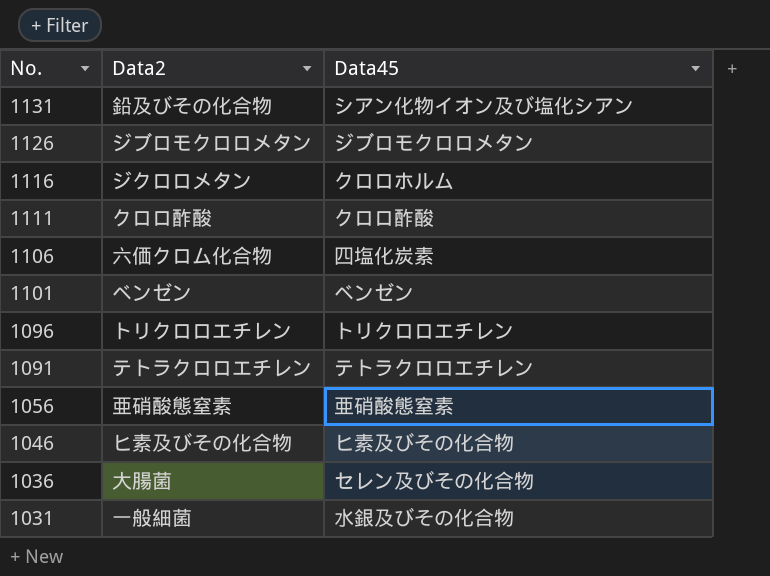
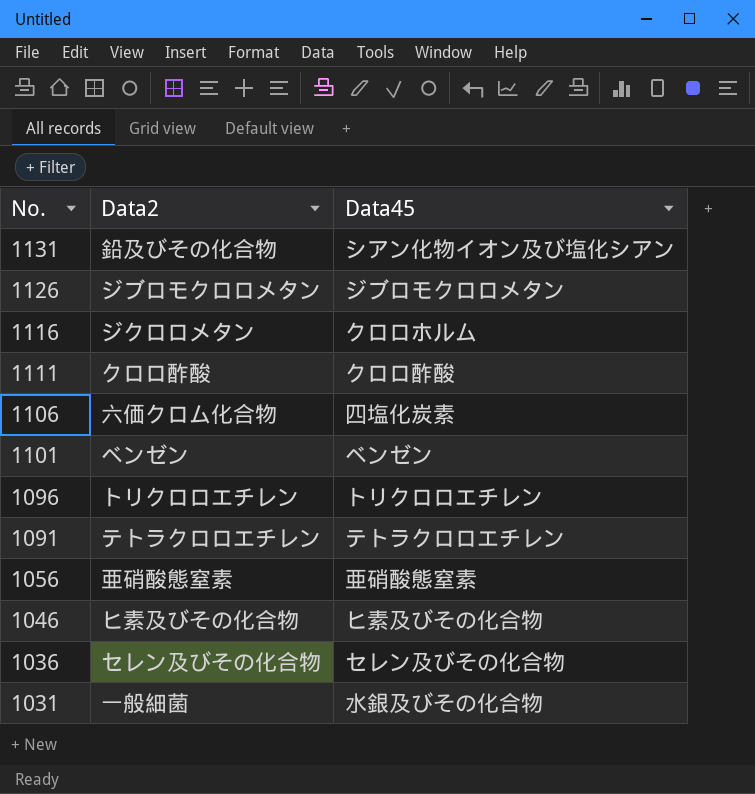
1036 | Data2: 大腸菌 -> セレン及びその化合物

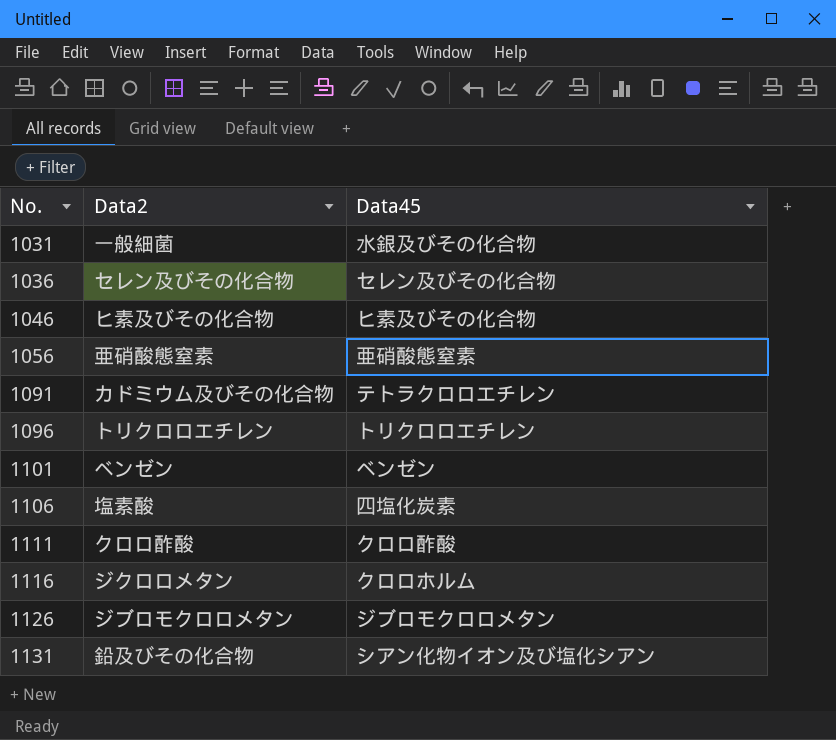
row order: No. descending -> No. ascending
1091 | Data2: テトラクロロエチレン -> カドミウム及びその化合物
1106 | Data2: 六価クロム化合物 -> 塩素酸

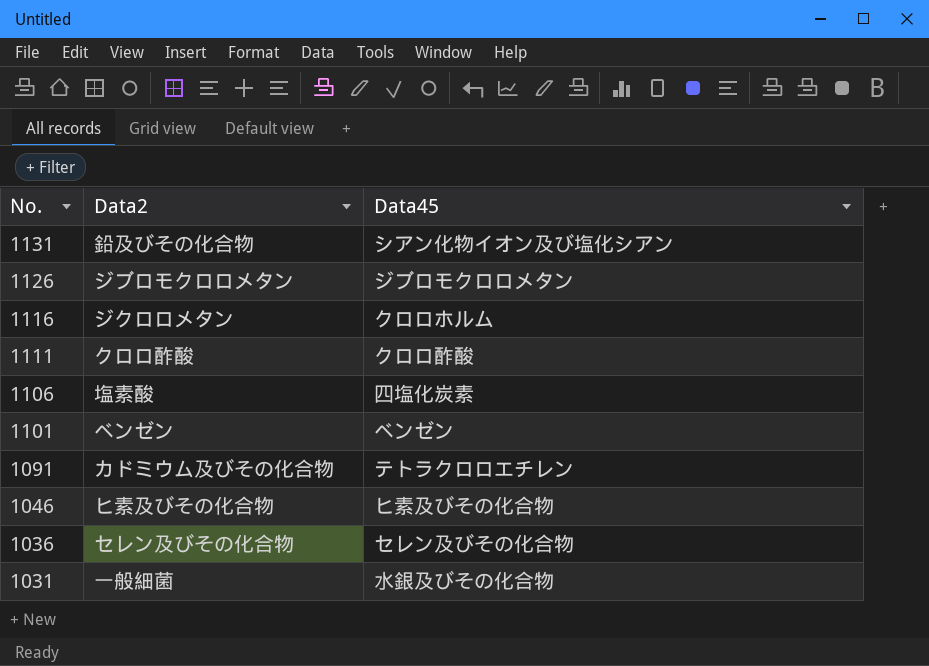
row order: No. ascending -> No. descending
row 1056: 亜硝酸態窒素 | 亜硝酸態窒素 -> none
row 1096: トリクロロエチレン | トリクロロエチレン -> none

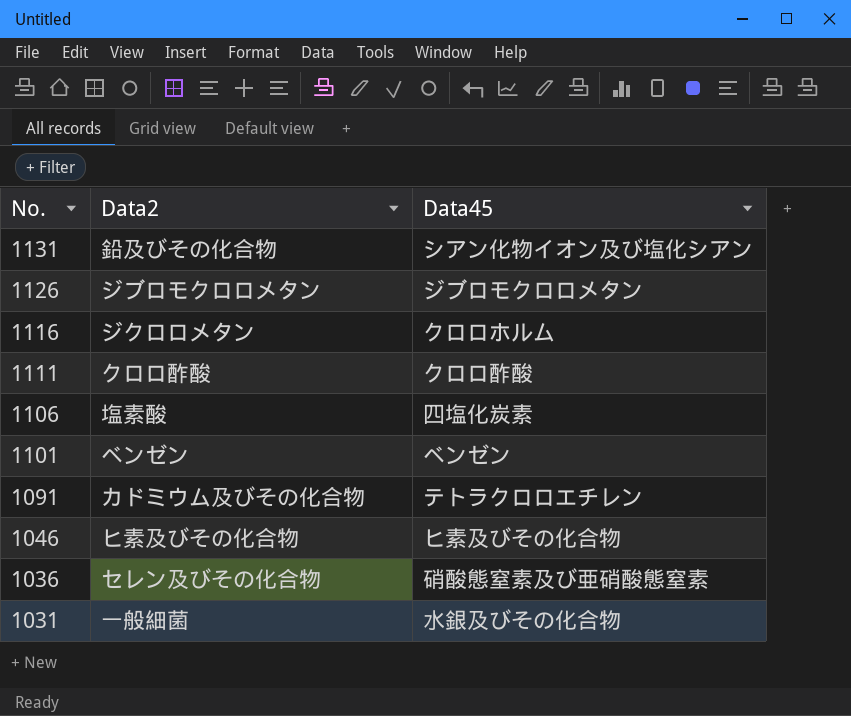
1036 | Data45: セレン及びその化合物 -> 硝酸態窒素及び亜硝酸態窒素

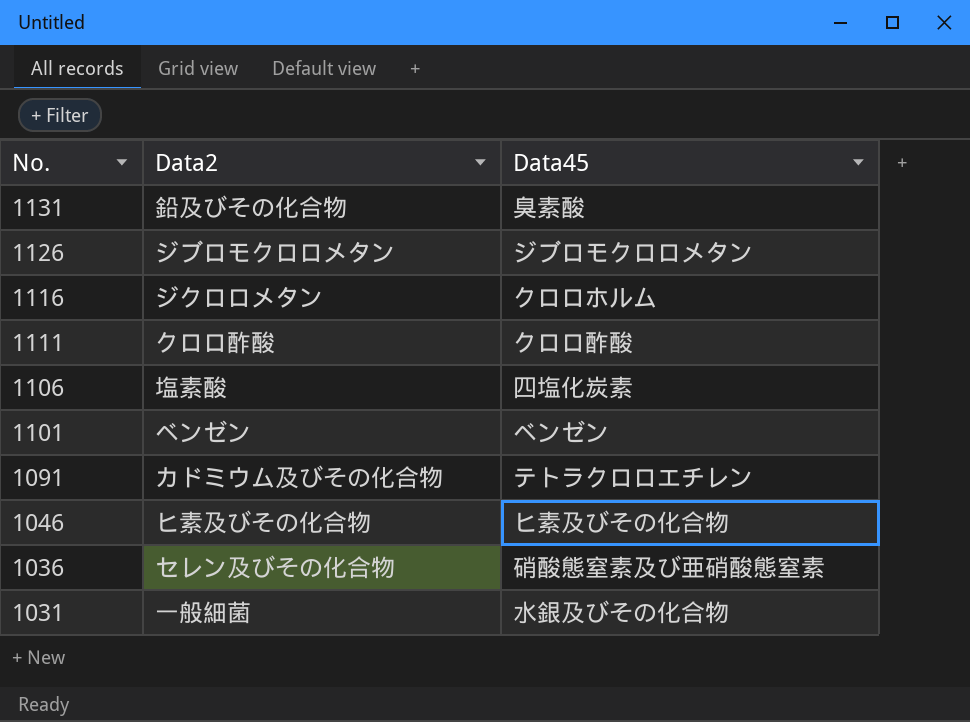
1131 | Data45: シアン化物イオン及び塩化シアン -> 臭素酸

